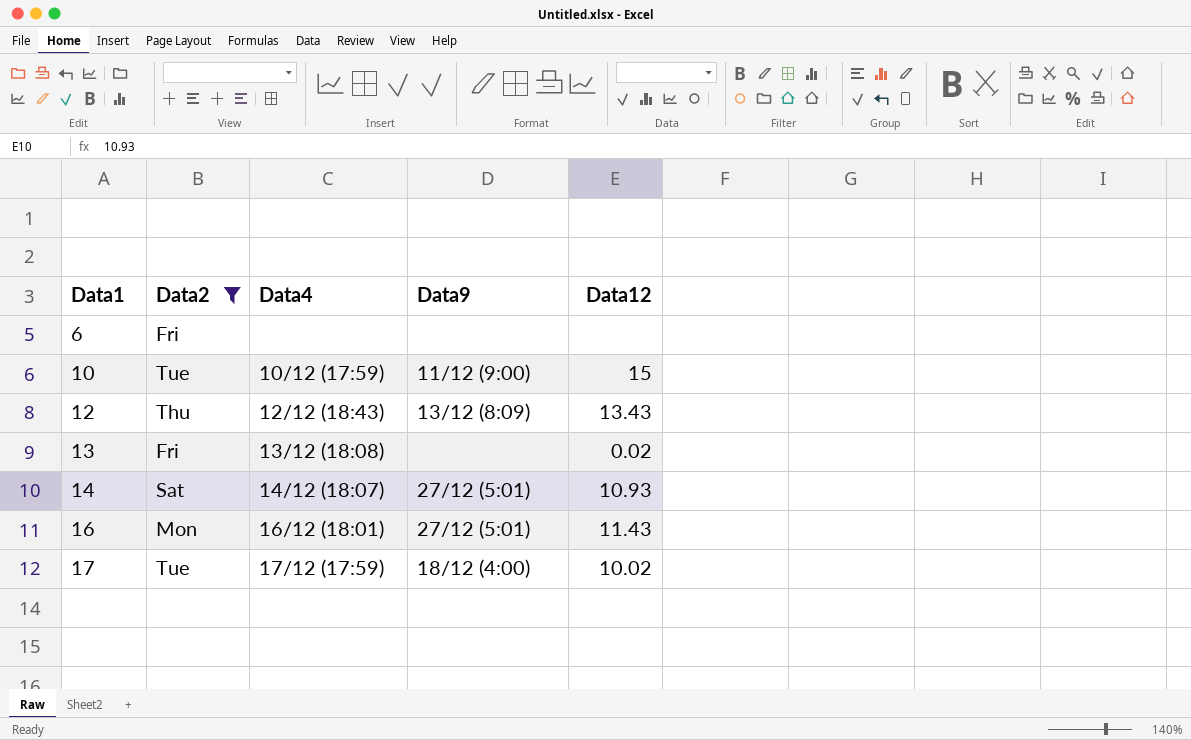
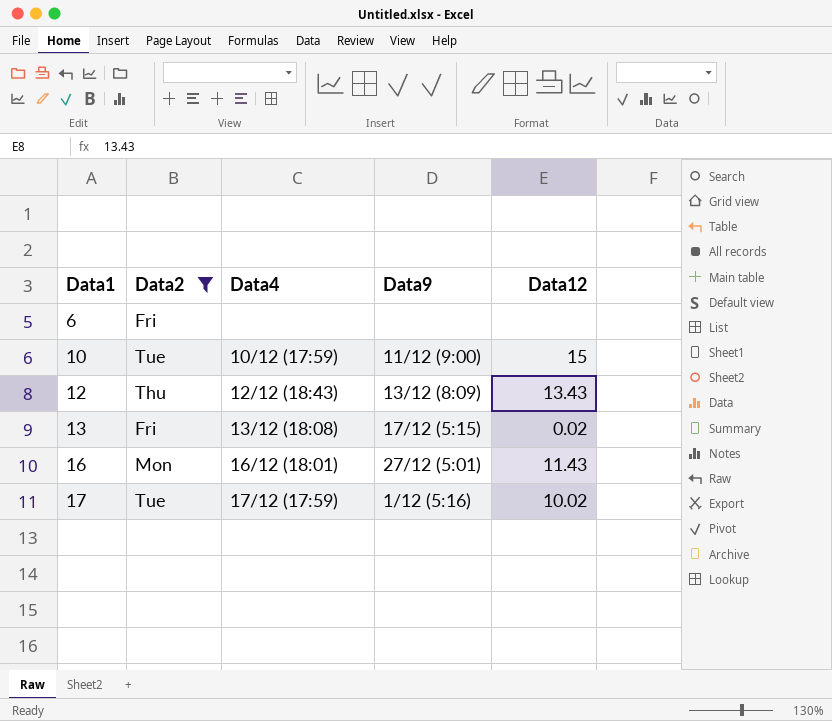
row 14: Sat | 14/12 (18:07) | 27/12 (5:01) | 10.93 -> none
13 | Data9: none -> 17/12 (5:15)
17 | Data9: 18/12 (4:00) -> 1/12 (5:16)

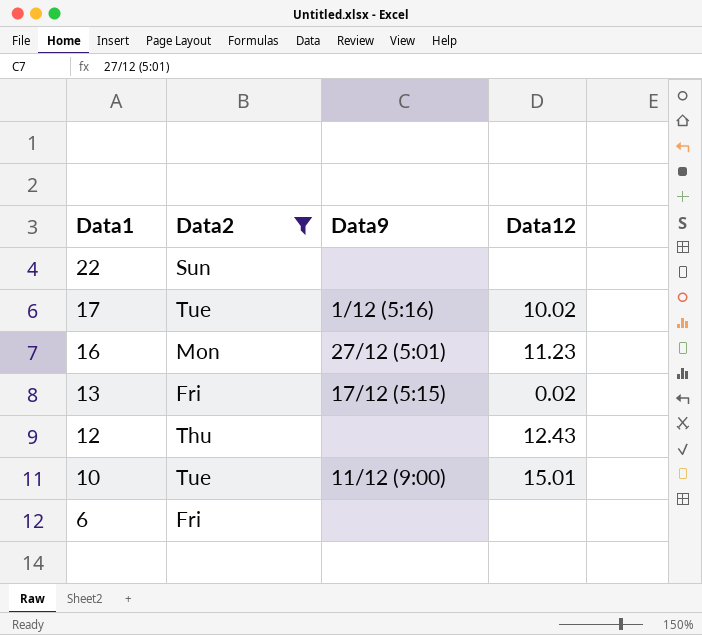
row order: Data1 ascending -> Data1 descending
column Data4 | position: 3 -> none
row 22: none -> Sun | none | none
16 | Data12: 11.43 -> 11.23
12 | Data9: 13/12 (8:09) -> none
12 | Data12: 13.43 -> 12.43
10 | Data12: 15 -> 15.01

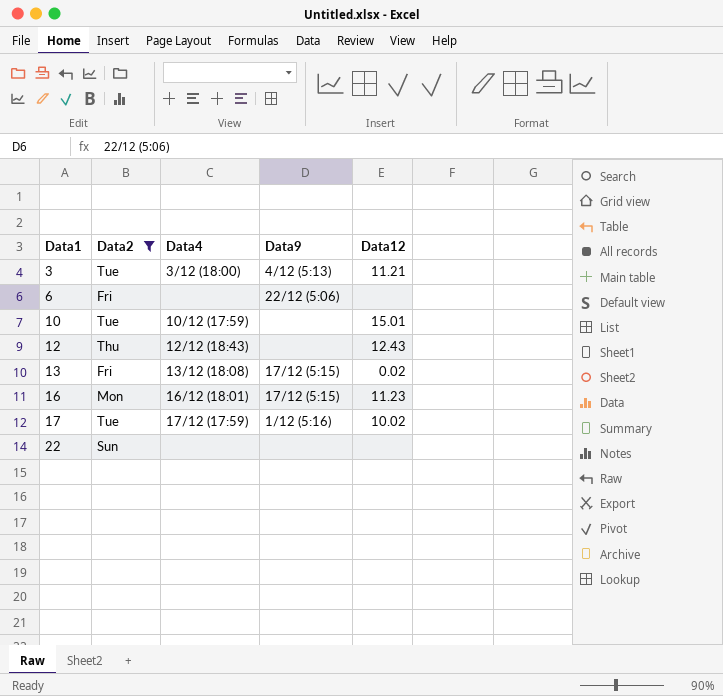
row order: Data1 descending -> Data1 ascending
column Data4 | position: none -> 3
row 3: none -> Tue | 3/12 (18:00) | 4/12 (5:13) | 11.21
6 | Data9: none -> 22/12 (5:06)
10 | Data9: 11/12 (9:00) -> none
16 | Data9: 27/12 (5:01) -> 17/12 (5:15)

